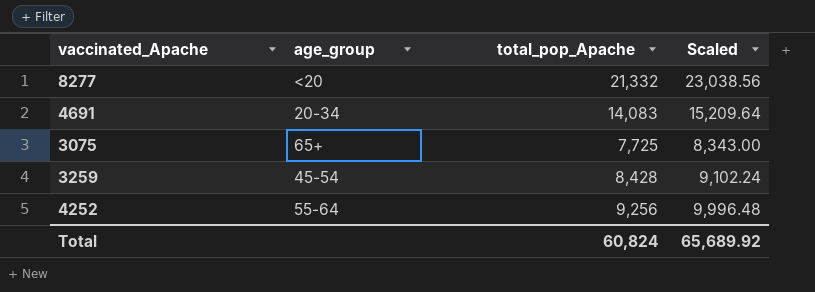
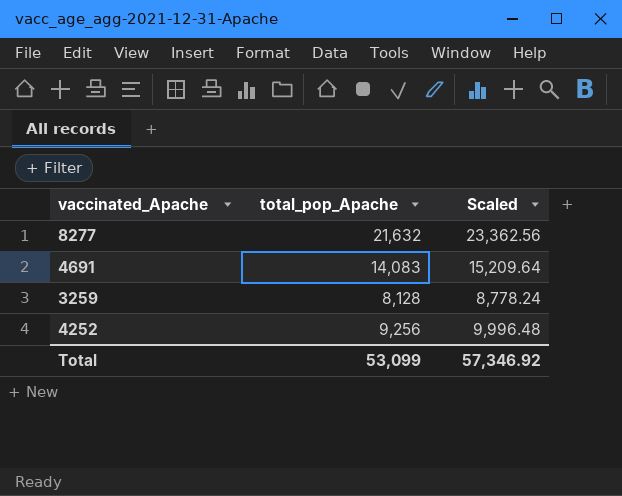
column age_group | position: 2 -> none
row 3075: 65+ | 7,725 | 8,343.00 -> none
8277 | total_pop_Apache: 21,332 -> 21,632
8277 | Scaled: 23,038.56 -> 23,362.56
3259 | total_pop_Apache: 8,428 -> 8,128
3259 | Scaled: 9,102.24 -> 8,778.24
Total | total_pop_Apache: 60,824 -> 53,099
Total | Scaled: 65,689.92 -> 57,346.92

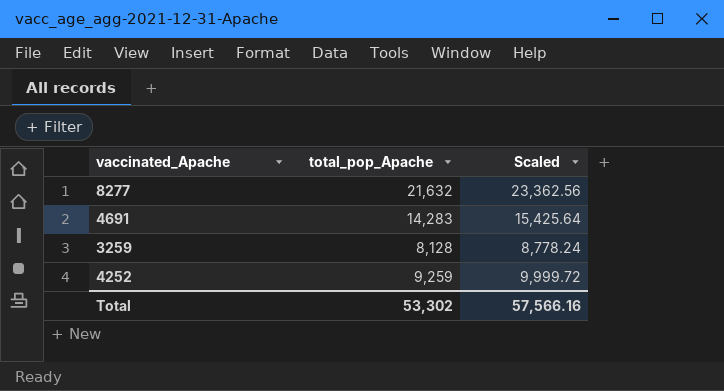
4691 | total_pop_Apache: 14,083 -> 14,283
4691 | Scaled: 15,209.64 -> 15,425.64
4252 | total_pop_Apache: 9,256 -> 9,259
4252 | Scaled: 9,996.48 -> 9,999.72
Total | total_pop_Apache: 53,099 -> 53,302
Total | Scaled: 57,346.92 -> 57,566.16

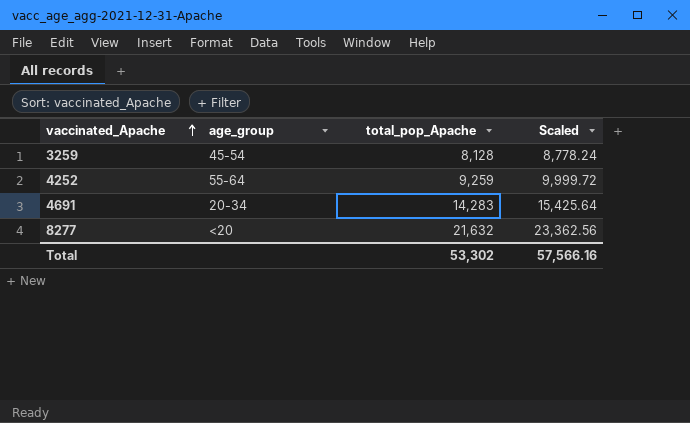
row order: none -> vaccinated_Apache ascending
column age_group | position: none -> 2

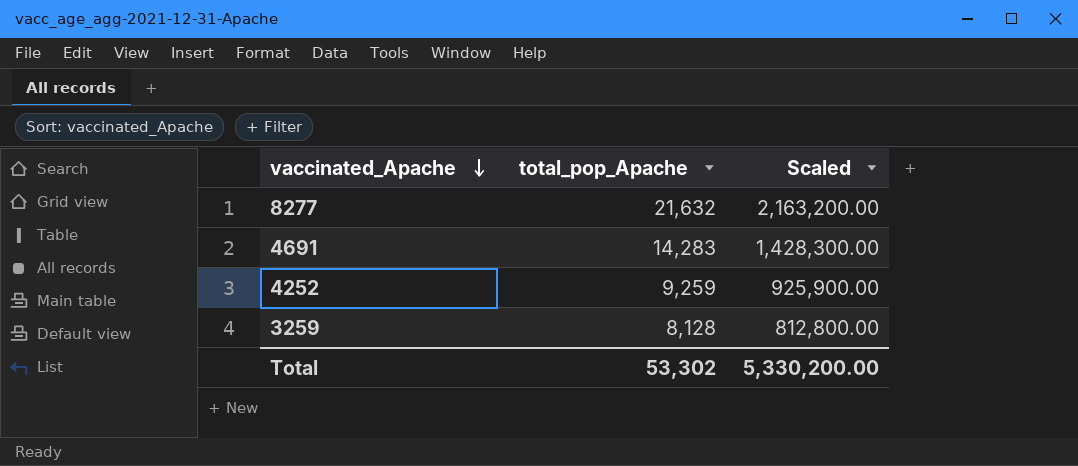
row order: vaccinated_Apache ascending -> vaccinated_Apache descending
column age_group | position: 2 -> none
column Scaled | formula: [total_pop_Apache] * 1.08 -> [total_pop_Apache] * 100
Total | Scaled: 57,566.16 -> 5,330,200.00

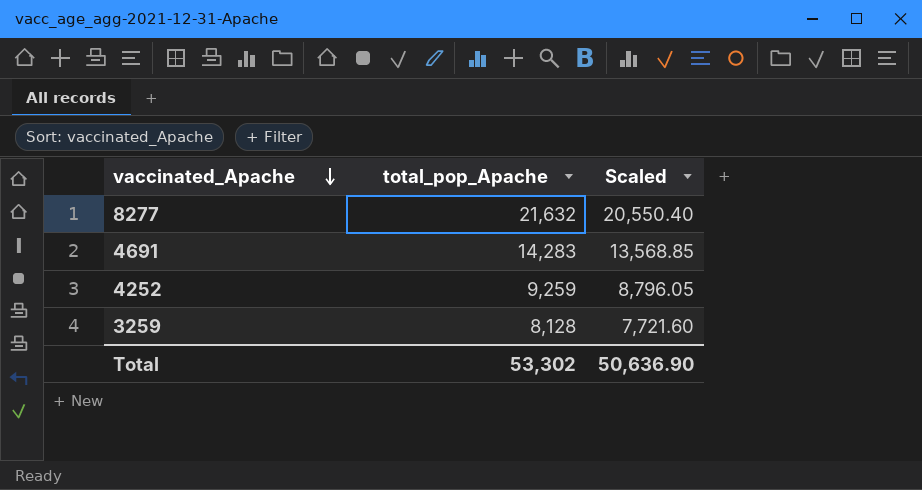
column Scaled | formula: [total_pop_Apache] * 100 -> [total_pop_Apache] * 0.95
Total | Scaled: 5,330,200.00 -> 50,636.90

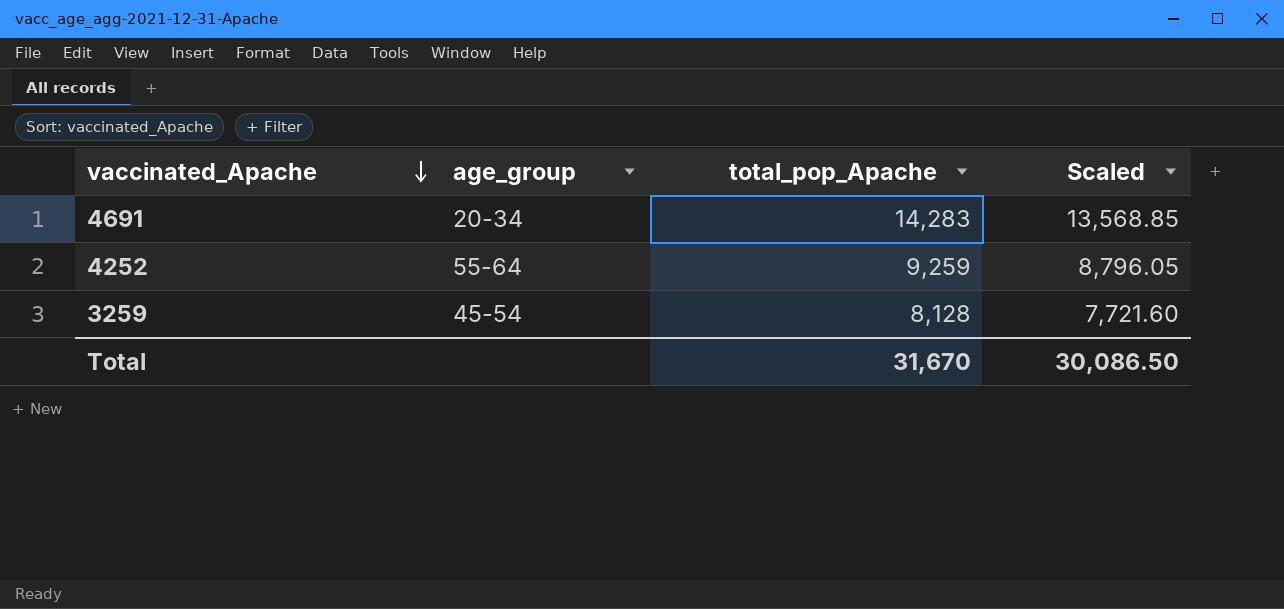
column age_group | position: none -> 2
row 8277: 21,632 | 20,550.40 -> none
Total | total_pop_Apache: 53,302 -> 31,670
Total | Scaled: 50,636.90 -> 30,086.50

